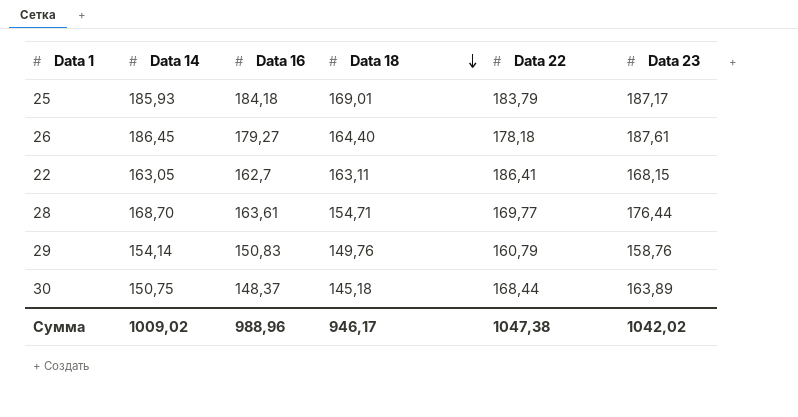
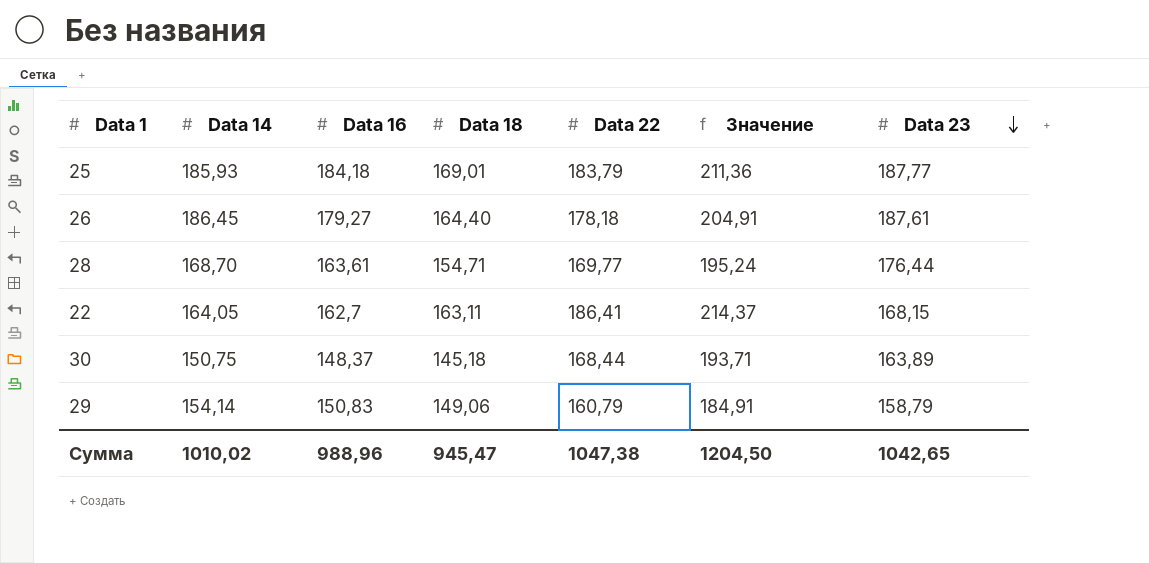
row order: Data 18 descending -> Data 23 descending
column Значение | formula: none -> [Data 22] * 1,15
25 | Data 23: 187,17 -> 187,77
22 | Data 14: 163,05 -> 164,05
29 | Data 18: 149,76 -> 149,06
29 | Data 23: 158,76 -> 158,79
Сумма | Data 14: 1009,02 -> 1010,02
Сумма | Data 18: 946,17 -> 945,47
Сумма | Data 23: 1042,02 -> 1042,65

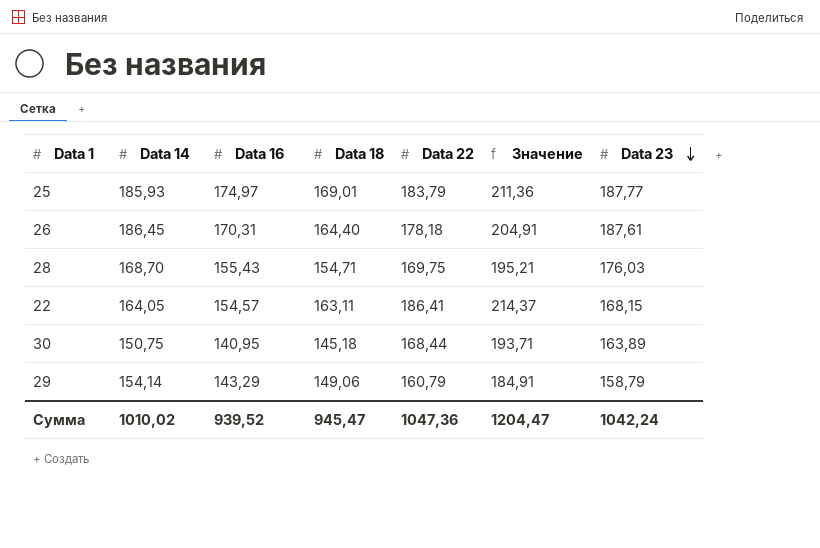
25 | Data 16: 184,18 -> 174,97
26 | Data 16: 179,27 -> 170,31
28 | Data 16: 163,61 -> 155,43
28 | Data 22: 169,77 -> 169,75
28 | Значение: 195,24 -> 195,21
28 | Data 23: 176,44 -> 176,03
22 | Data 16: 162,7 -> 154,57
30 | Data 16: 148,37 -> 140,95
29 | Data 16: 150,83 -> 143,29
Сумма | Data 16: 988,96 -> 939,52
Сумма | Data 22: 1047,38 -> 1047,36
Сумма | Значение: 1204,50 -> 1204,47
Сумма | Data 23: 1042,65 -> 1042,24

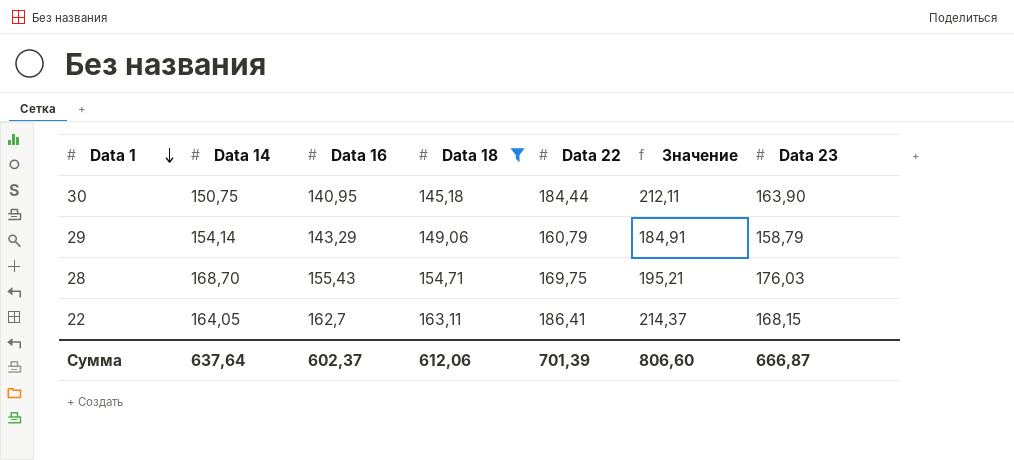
filter: none -> Data 18 <= 163,11
row order: Data 23 descending -> Data 1 descending
30 | Data 22: 168,44 -> 184,44
30 | Значение: 193,71 -> 212,11
30 | Data 23: 163,89 -> 163,90
22 | Data 16: 154,57 -> 162,7
Сумма | Data 14: 1010,02 -> 637,64
Сумма | Data 16: 939,52 -> 602,37
Сумма | Data 18: 945,47 -> 612,06
Сумма | Data 22: 1047,36 -> 701,39
Сумма | Значение: 1204,47 -> 806,60
Сумма | Data 23: 1042,24 -> 666,87

